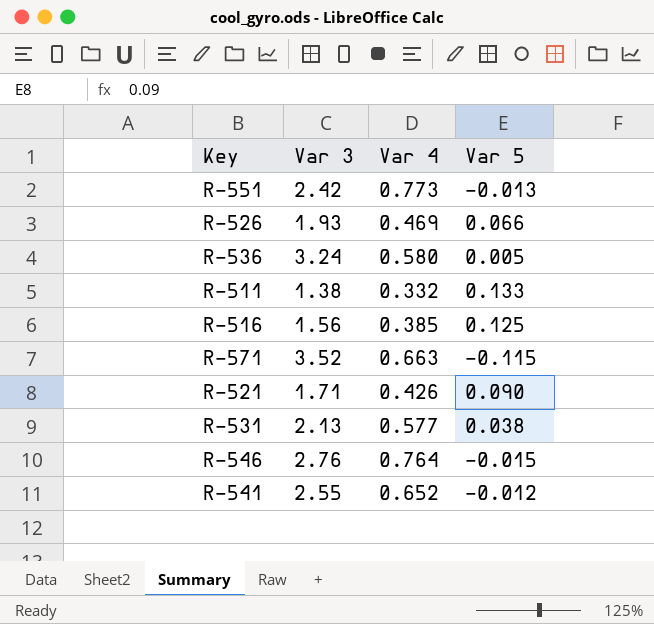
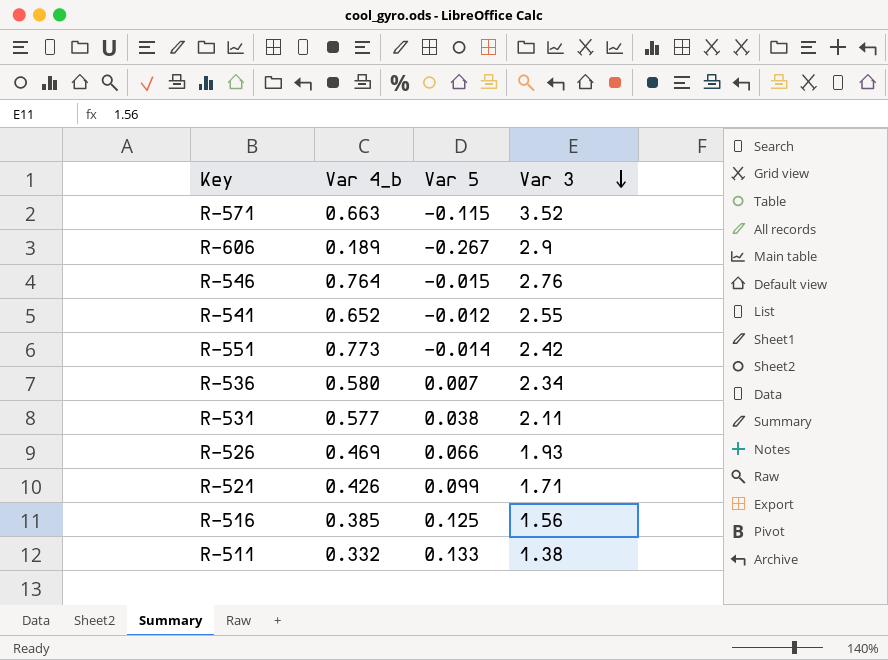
row order: none -> Var 3 descending
column name: Var 4 -> Var 4_b
column Var 3 | position: 2 -> 4
row R-606: none -> 0.189 | -0.267 | 2.9
R-551 | Var 5: -0.013 -> -0.014
R-536 | Var 5: 0.005 -> 0.007
R-536 | Var 3: 3.24 -> 2.34
R-531 | Var 3: 2.13 -> 2.11
R-521 | Var 5: 0.090 -> 0.099

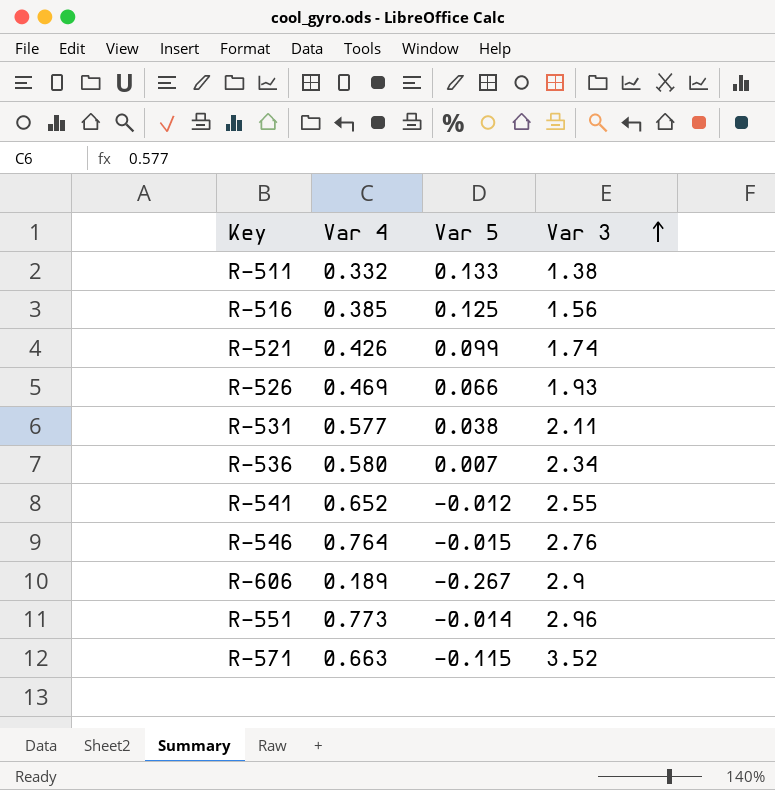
row order: Var 3 descending -> Var 3 ascending
column name: Var 4_b -> Var 4
R-521 | Var 3: 1.71 -> 1.74
R-551 | Var 3: 2.42 -> 2.96

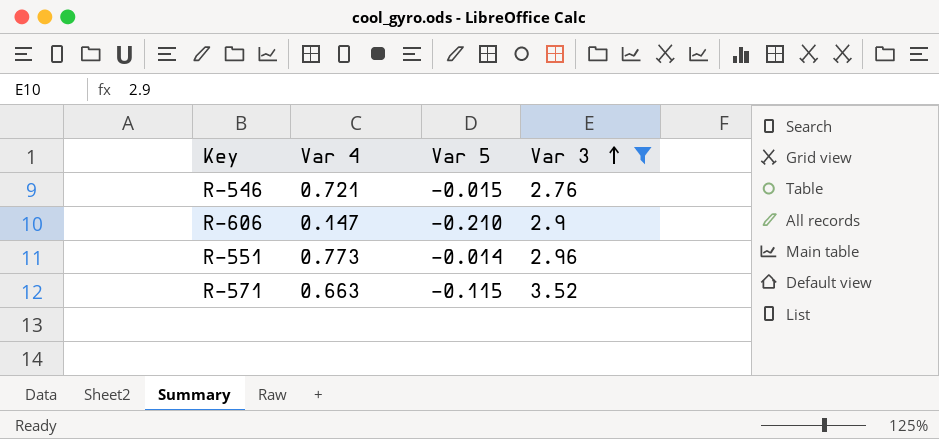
filter: none -> Var 3 >= 2.76
R-546 | Var 4: 0.764 -> 0.721
R-606 | Var 4: 0.189 -> 0.147
R-606 | Var 5: -0.267 -> -0.210

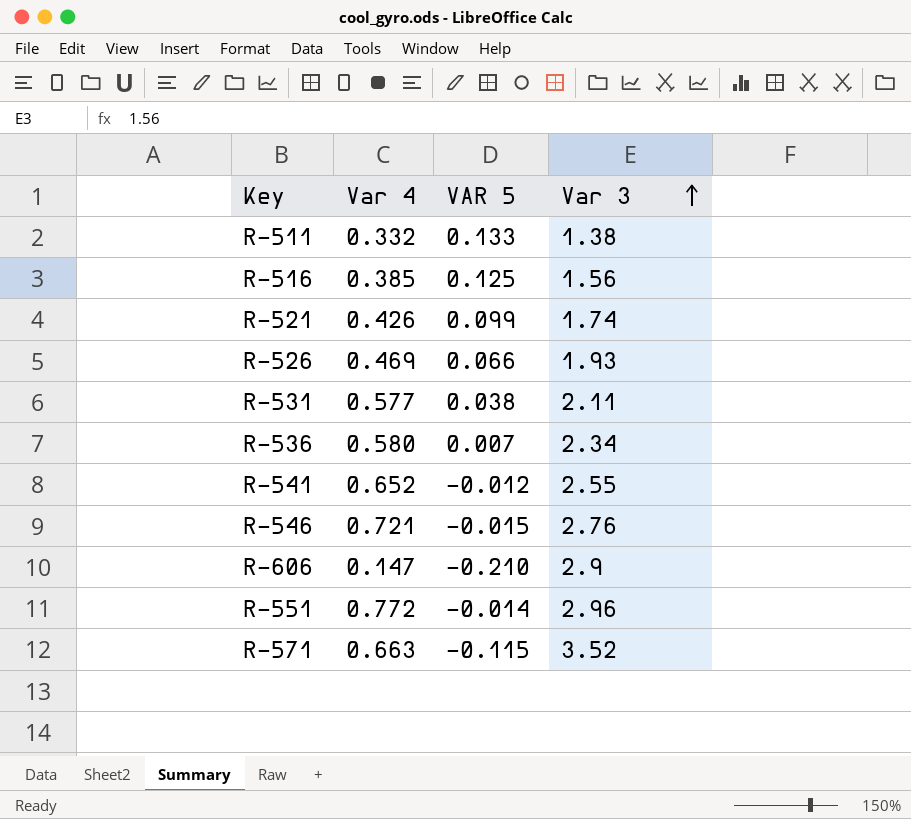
filter: Var 3 >= 2.76 -> none
column name: Var 5 -> VAR 5
R-551 | Var 4: 0.773 -> 0.772

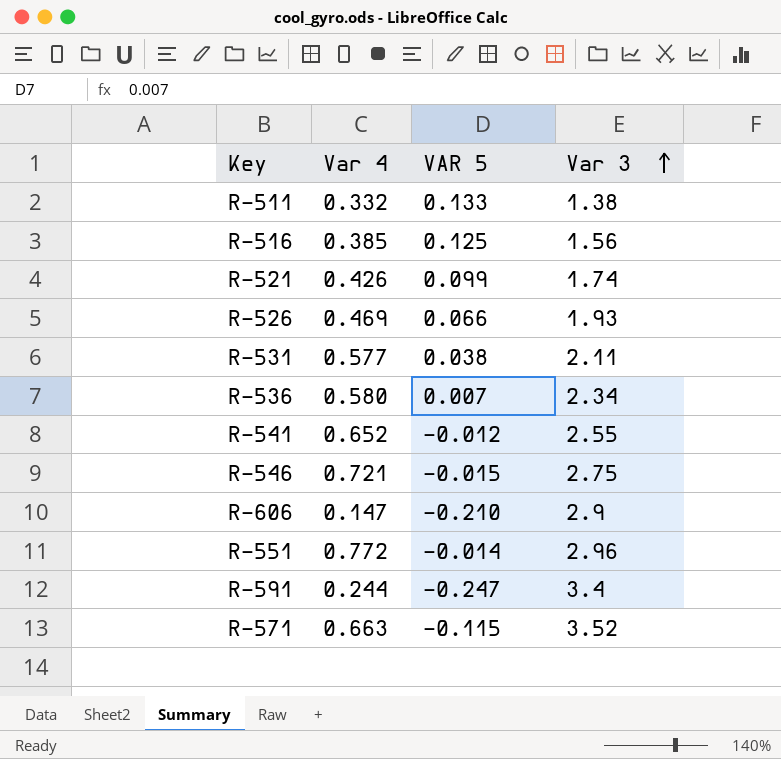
R-546 | Var 3: 2.76 -> 2.75
row R-591: none -> 0.244 | -0.247 | 3.4

